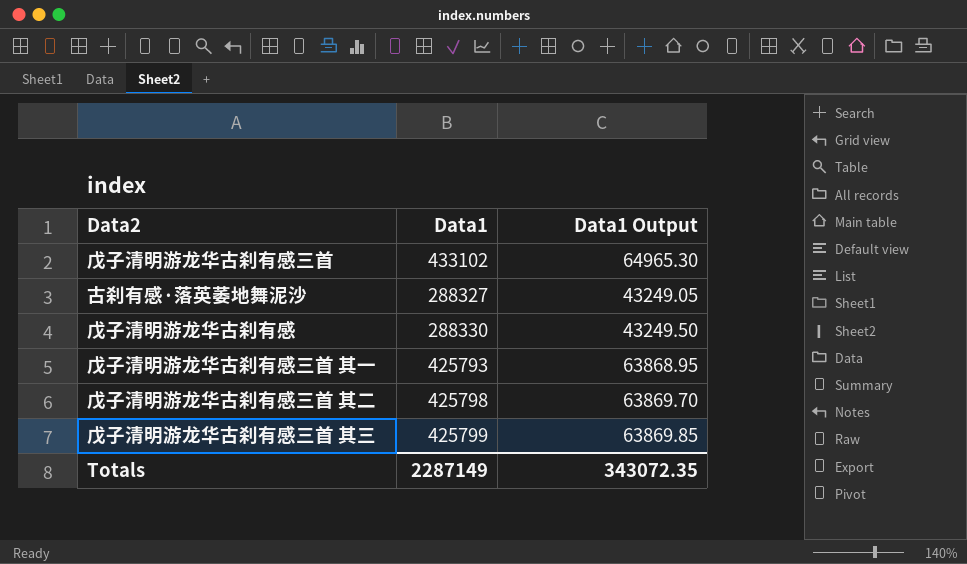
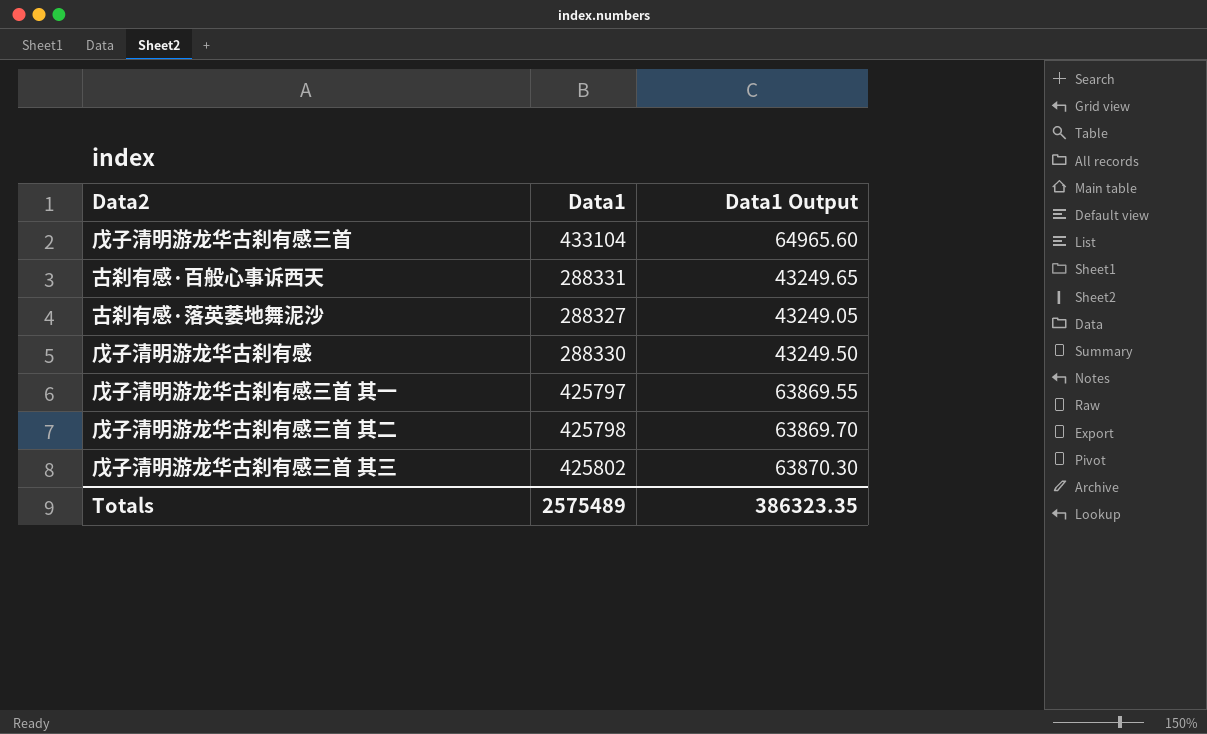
戊子清明游龙华古刹有感三首 | Data1: 433102 -> 433104
戊子清明游龙华古刹有感三首 | Data1 Output: 64965.30 -> 64965.60
row 古刹有感·百般心事诉西天: none -> 288331 | 43249.65
戊子清明游龙华古刹有感三首 其一 | Data1: 425793 -> 425797
戊子清明游龙华古刹有感三首 其一 | Data1 Output: 63868.95 -> 63869.55
戊子清明游龙华古刹有感三首 其三 | Data1: 425799 -> 425802
戊子清明游龙华古刹有感三首 其三 | Data1 Output: 63869.85 -> 63870.30
Totals | Data1: 2287149 -> 2575489
Totals | Data1 Output: 343072.35 -> 386323.35

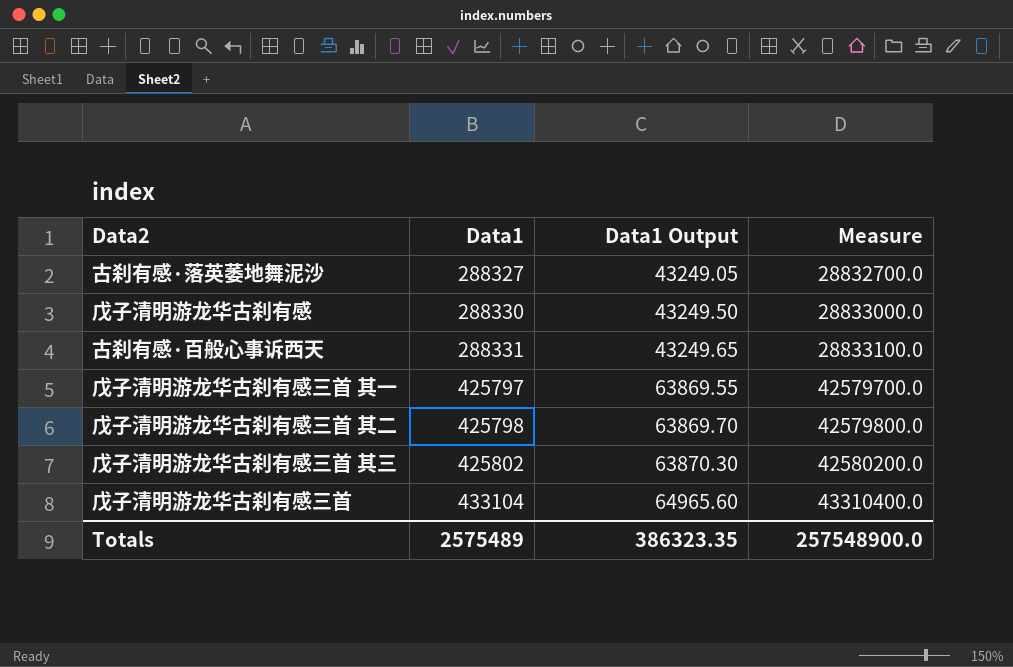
row order: none -> Data1 ascending
column Measure | formula: none -> [Data1] * 100

